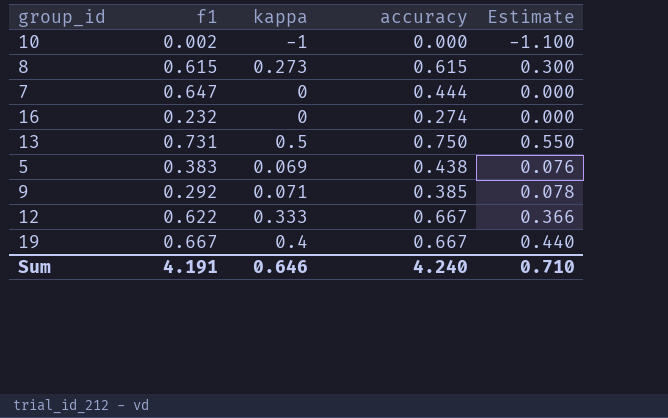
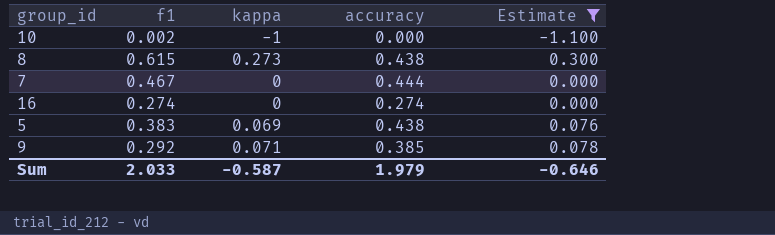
filter: none -> Estimate <= 0.300
8 | accuracy: 0.615 -> 0.438
7 | f1: 0.647 -> 0.467
16 | f1: 0.232 -> 0.274
Sum | f1: 4.191 -> 2.033
Sum | kappa: 0.646 -> -0.587
Sum | accuracy: 4.240 -> 1.979
Sum | Estimate: 0.710 -> -0.646

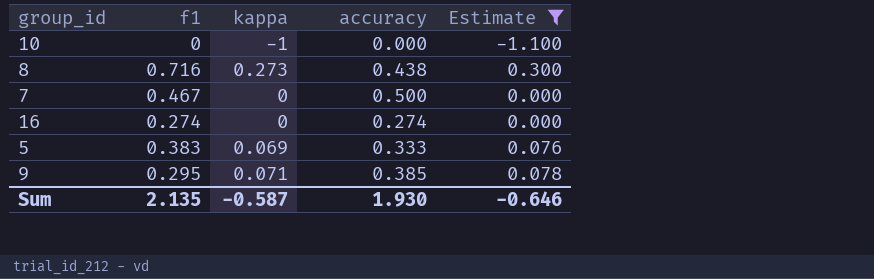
10 | f1: 0.002 -> 0
8 | f1: 0.615 -> 0.716
7 | accuracy: 0.444 -> 0.500
5 | accuracy: 0.438 -> 0.333
9 | f1: 0.292 -> 0.295
Sum | f1: 2.033 -> 2.135
Sum | accuracy: 1.979 -> 1.930

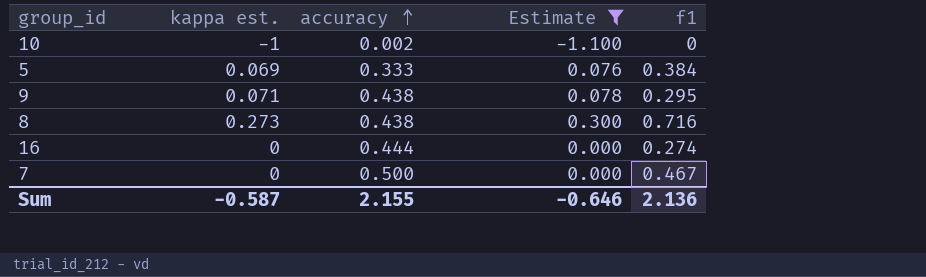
row order: none -> accuracy ascending
column name: kappa -> kappa est.
column f1 | position: 2 -> 5
10 | accuracy: 0.000 -> 0.002
5 | f1: 0.383 -> 0.384
9 | accuracy: 0.385 -> 0.438
16 | accuracy: 0.274 -> 0.444
Sum | accuracy: 1.930 -> 2.155
Sum | f1: 2.135 -> 2.136

